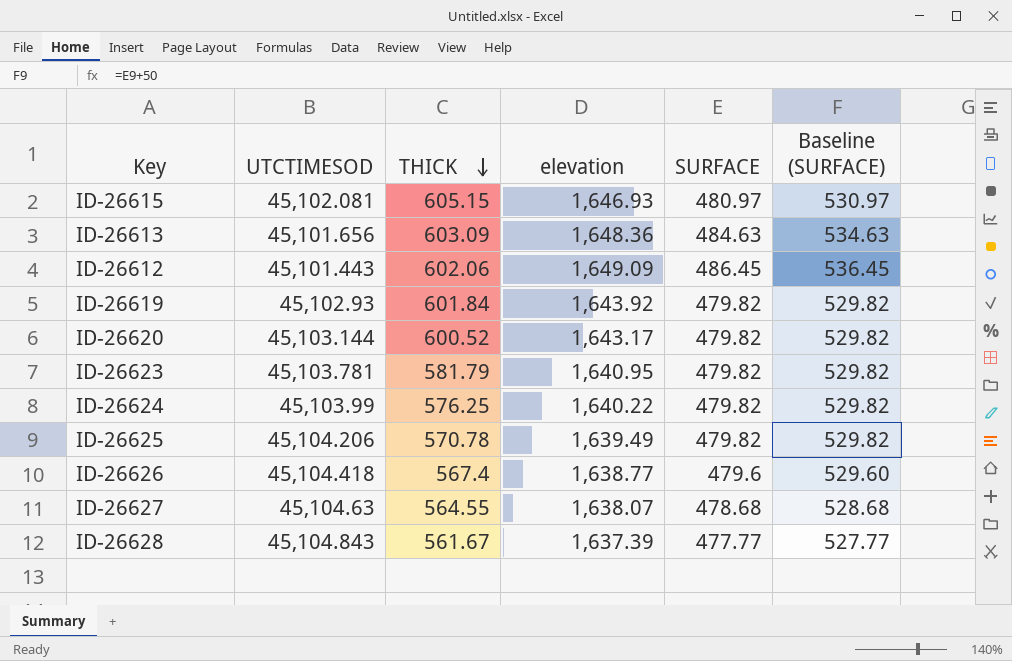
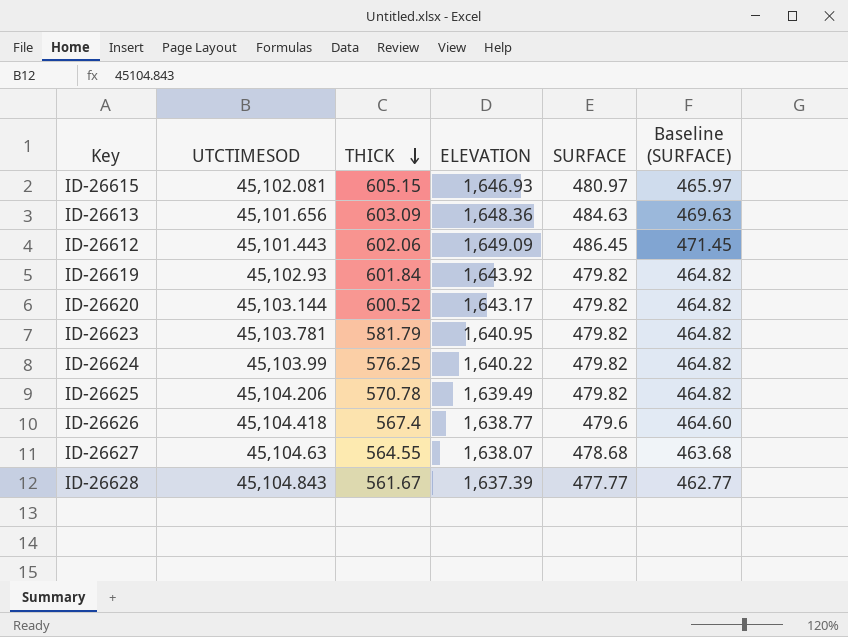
column name: elevation -> ELEVATION
column Baseline (SURFACE) | formula: [SURFACE] + 50 -> [SURFACE] - 15

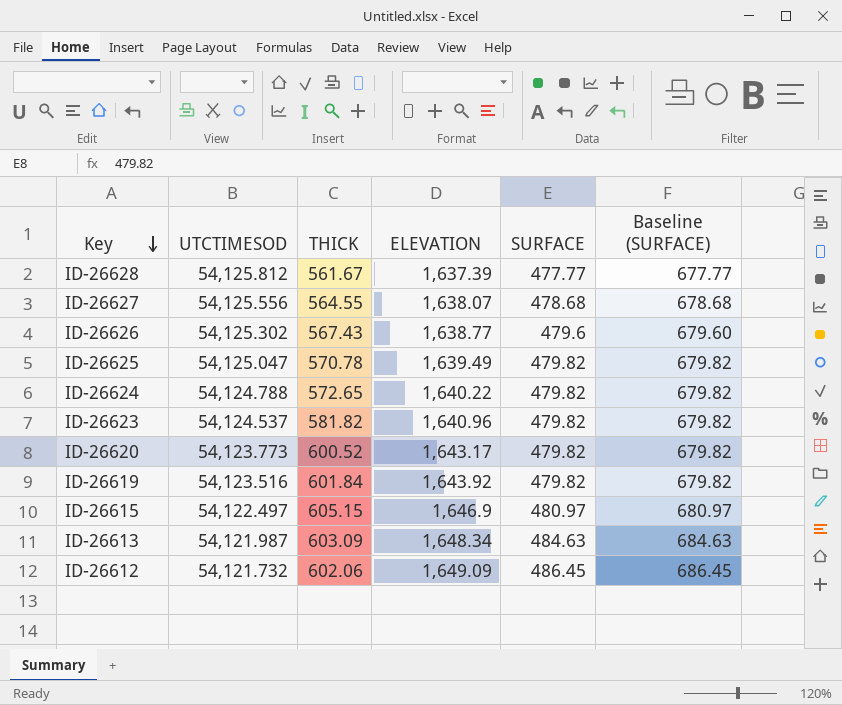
row order: THICK descending -> Key descending
column Baseline (SURFACE) | formula: [SURFACE] - 15 -> [SURFACE] + 200
ID-26628 | UTCTIMESOD: 45,104.843 -> 54,125.812
ID-26627 | UTCTIMESOD: 45,104.63 -> 54,125.556
ID-26626 | UTCTIMESOD: 45,104.418 -> 54,125.302
ID-26626 | THICK: 567.4 -> 567.43
ID-26625 | UTCTIMESOD: 45,104.206 -> 54,125.047
ID-26624 | UTCTIMESOD: 45,103.99 -> 54,124.788
ID-26624 | THICK: 576.25 -> 572.65
ID-26623 | UTCTIMESOD: 45,103.781 -> 54,124.537
ID-26623 | THICK: 581.79 -> 581.82
ID-26623 | ELEVATION: 1,640.95 -> 1,640.96
ID-26620 | UTCTIMESOD: 45,103.144 -> 54,123.773
ID-26619 | UTCTIMESOD: 45,102.93 -> 54,123.516
ID-26615 | UTCTIMESOD: 45,102.081 -> 54,122.497
ID-26615 | ELEVATION: 1,646.93 -> 1,646.9
ID-26613 | UTCTIMESOD: 45,101.656 -> 54,121.987
ID-26613 | ELEVATION: 1,648.36 -> 1,648.34
ID-26612 | UTCTIMESOD: 45,101.443 -> 54,121.732

